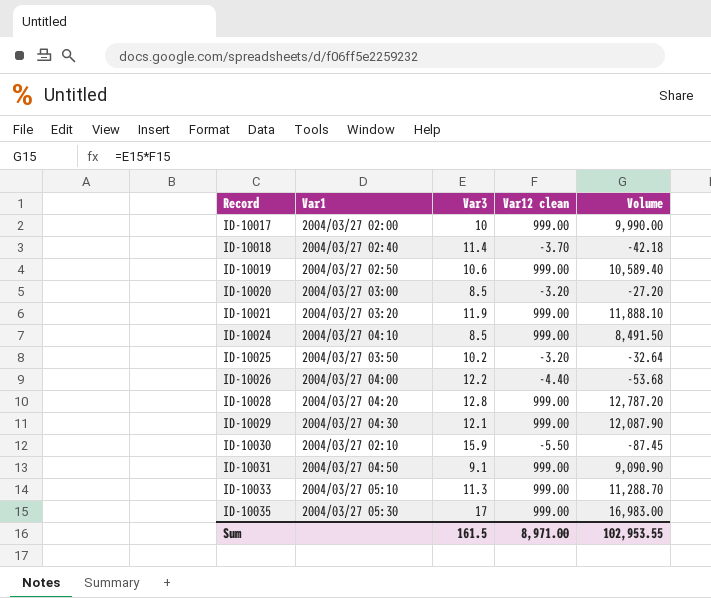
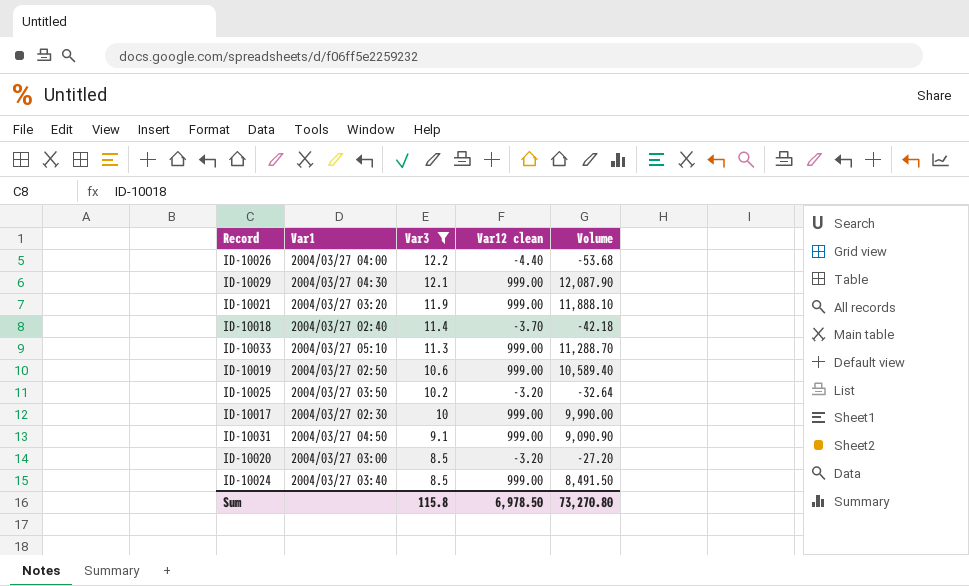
filter: none -> Var3 <= 12.2
row order: Record ascending -> Var3 descending
ID-10017 | Var1: 2004/03/27 02:00 -> 2004/03/27 02:30
ID-10024 | Var1: 2004/03/27 04:10 -> 2004/03/27 03:40
Sum | Var3: 161.5 -> 115.8
Sum | Var12 clean: 8,971.00 -> 6,978.50
Sum | Volume: 102,953.55 -> 73,270.80

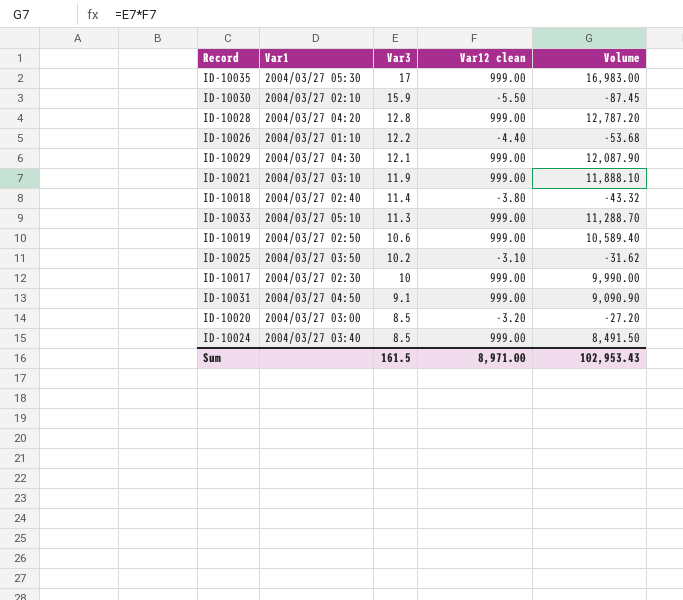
filter: Var3 <= 12.2 -> none
ID-10026 | Var1: 2004/03/27 04:00 -> 2004/03/27 01:10
ID-10021 | Var1: 2004/03/27 03:20 -> 2004/03/27 03:10
ID-10018 | Var12 clean: -3.70 -> -3.80
ID-10018 | Volume: -42.18 -> -43.32
ID-10025 | Var12 clean: -3.20 -> -3.10
ID-10025 | Volume: -32.64 -> -31.62
Sum | Var3: 115.8 -> 161.5
Sum | Var12 clean: 6,978.50 -> 8,971.00
Sum | Volume: 73,270.80 -> 102,953.43

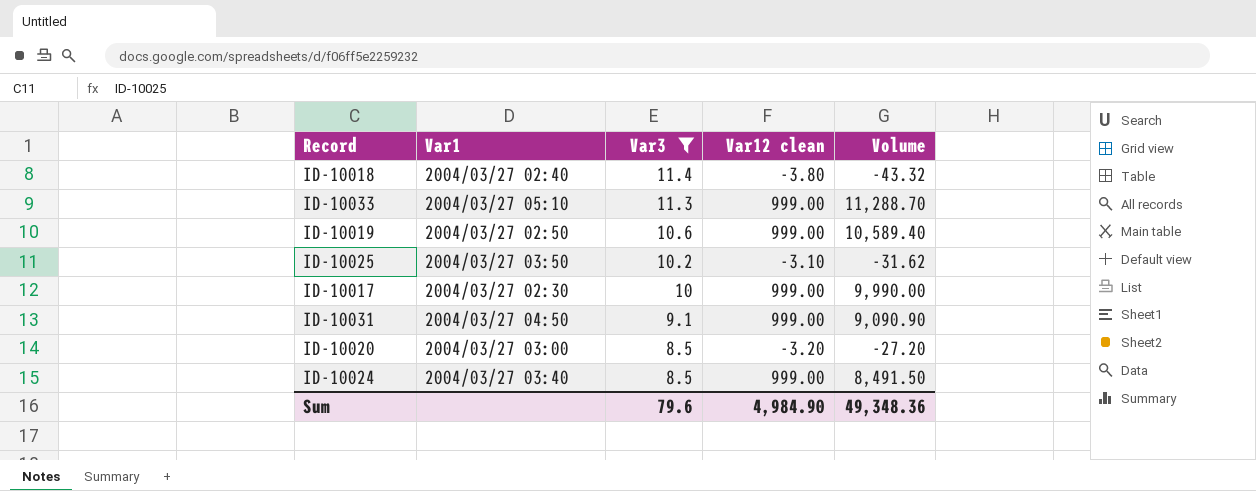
filter: none -> Var3 <= 11.4
Sum | Var3: 161.5 -> 79.6
Sum | Var12 clean: 8,971.00 -> 4,984.90
Sum | Volume: 102,953.43 -> 49,348.36

